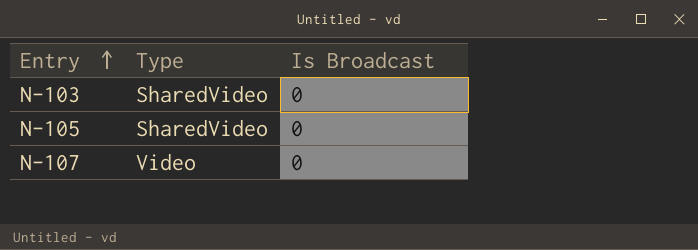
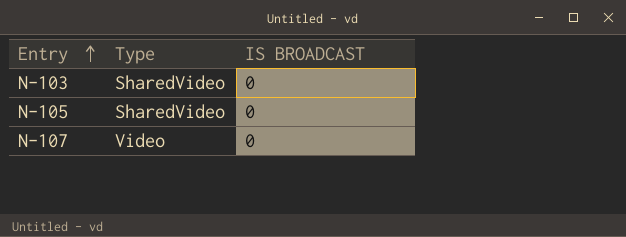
column name: Is Broadcast -> IS BROADCAST

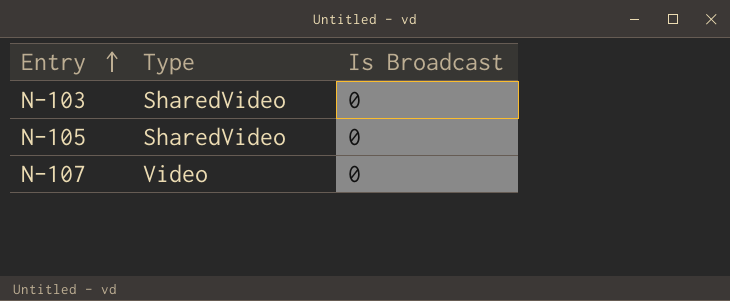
column name: IS BROADCAST -> Is Broadcast

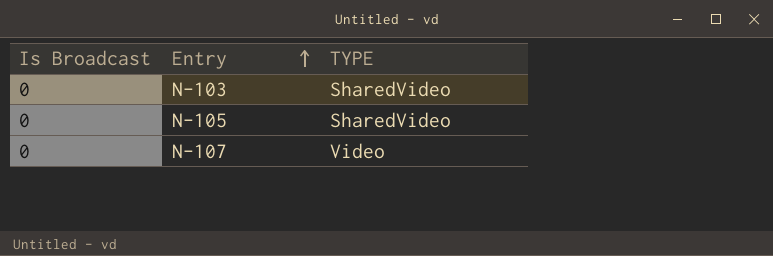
column Is Broadcast | position: 3 -> 1
column name: Type -> TYPE

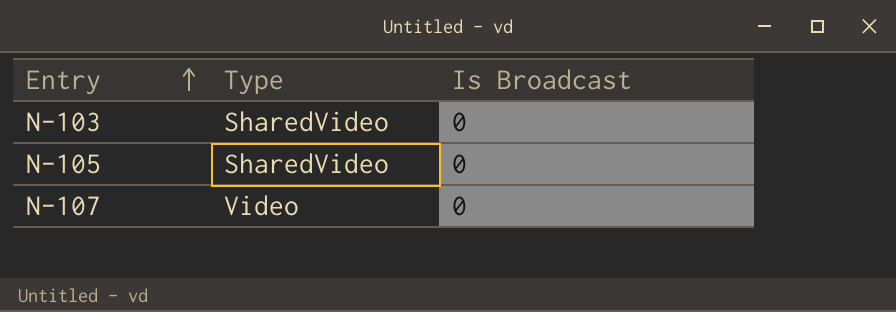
column name: TYPE -> Type
column Is Broadcast | position: 1 -> 3

